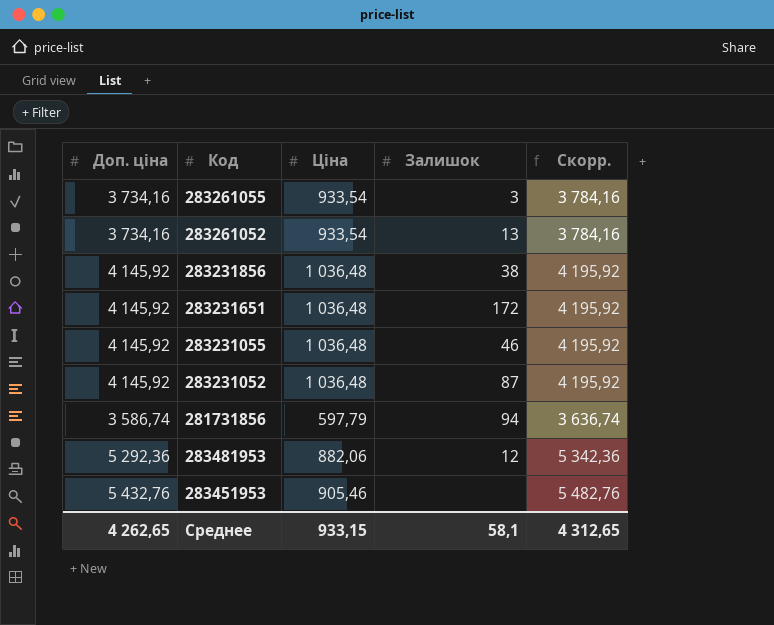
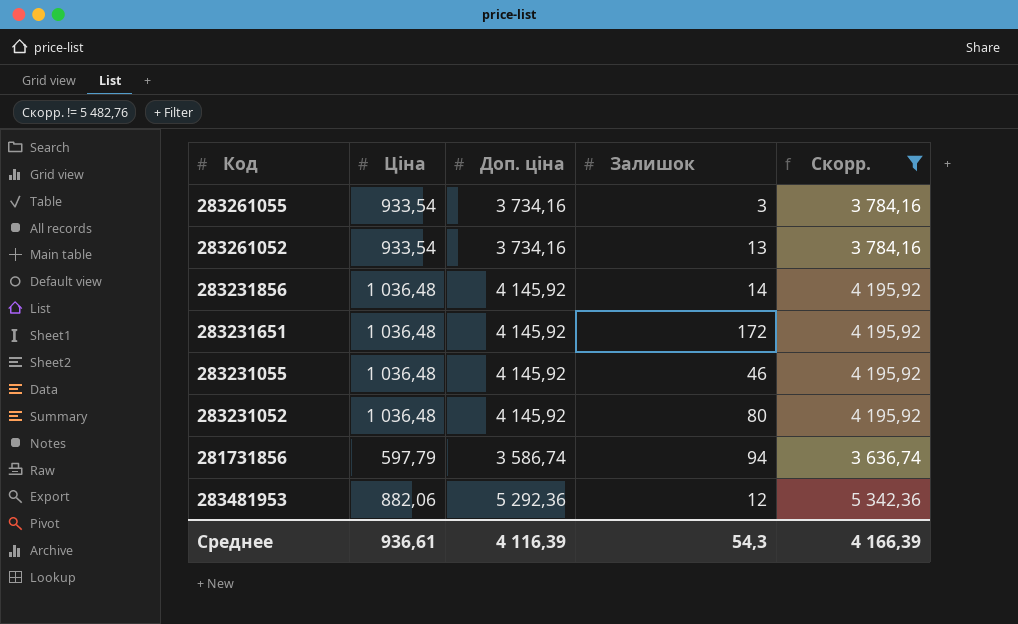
filter: none -> Скорр. != 5 482,76
column Доп. ціна | position: 1 -> 3
283231856 | Залишок: 38 -> 14
283231052 | Залишок: 87 -> 80
Среднее | Ціна: 933,15 -> 936,61
Среднее | Доп. ціна: 4 262,65 -> 4 116,39
Среднее | Залишок: 58,1 -> 54,3
Среднее | Скорр.: 4 312,65 -> 4 166,39

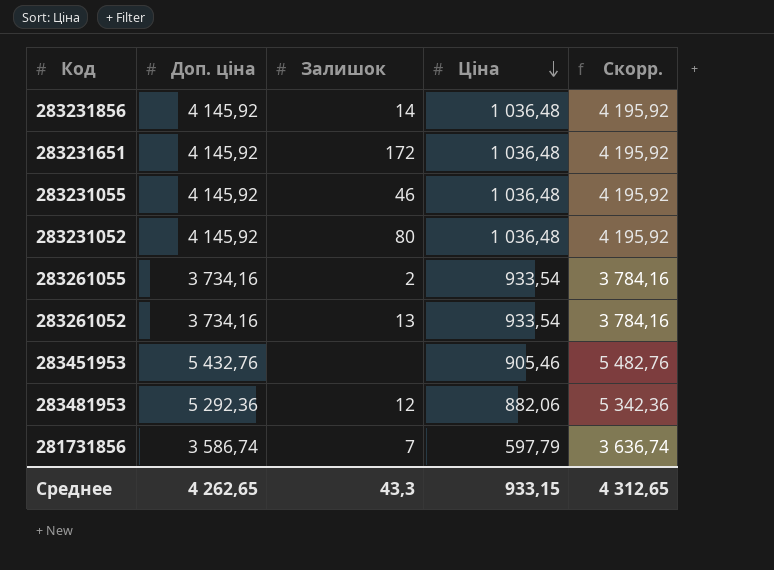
filter: Скорр. != 5 482,76 -> none
row order: none -> Ціна descending
column Ціна | position: 2 -> 4
283261055 | Залишок: 3 -> 2
281731856 | Залишок: 94 -> 7
Среднее | Доп. ціна: 4 116,39 -> 4 262,65
Среднее | Залишок: 54,3 -> 43,3
Среднее | Ціна: 936,61 -> 933,15
Среднее | Скорр.: 4 166,39 -> 4 312,65

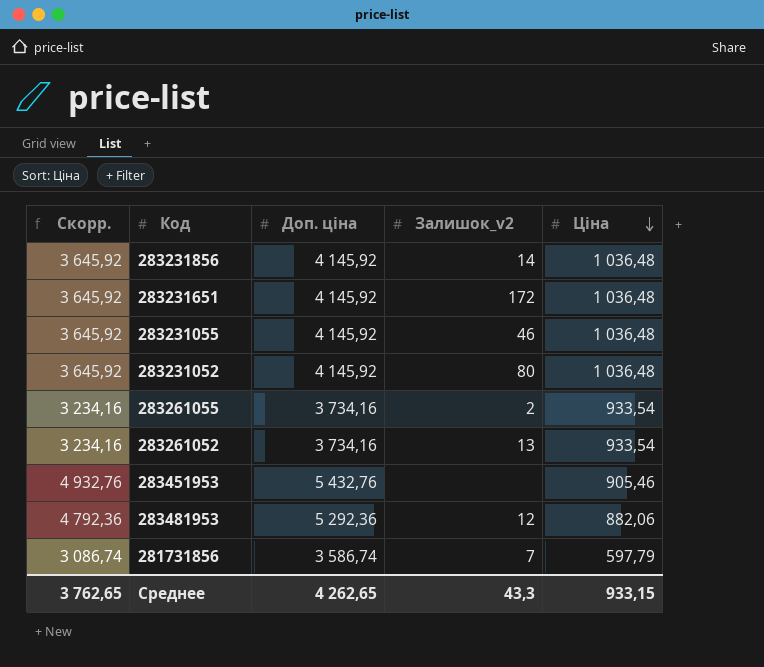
column Скорр. | formula: [Доп. ціна] + 50 -> [Доп. ціна] - 500
column Скорр. | position: 5 -> 1
column name: Залишок -> Залишок_v2
Среднее | Скорр.: 4 312,65 -> 3 762,65

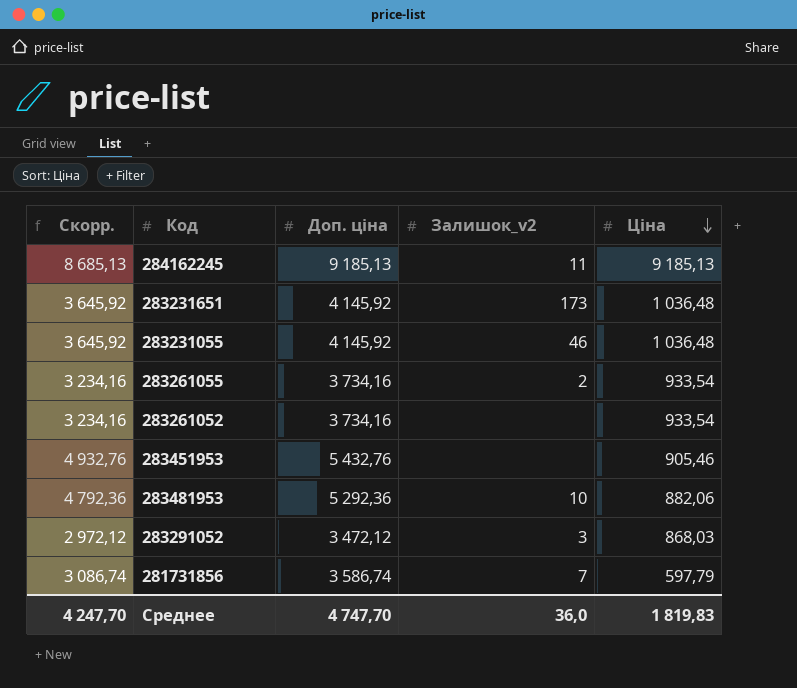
row 283231856: 3 645,92 | 4 145,92 | 14 | 1 036,48 -> none
row 283231052: 3 645,92 | 4 145,92 | 80 | 1 036,48 -> none
row 284162245: none -> 8 685,13 | 9 185,13 | 11 | 9 185,13
283231651 | Залишок_v2: 172 -> 173
283261052 | Залишок_v2: 13 -> none
283481953 | Залишок_v2: 12 -> 10
row 283291052: none -> 2 972,12 | 3 472,12 | 3 | 868,03
Среднее | Скорр.: 3 762,65 -> 4 247,70
Среднее | Доп. ціна: 4 262,65 -> 4 747,70
Среднее | Залишок_v2: 43,3 -> 36,0
Среднее | Ціна: 933,15 -> 1 819,83

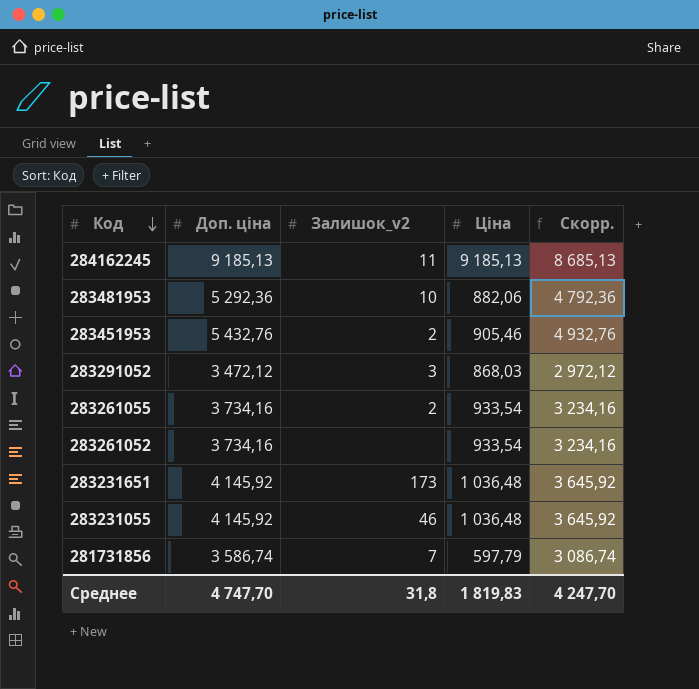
row order: Ціна descending -> Код descending
column Скорр. | position: 1 -> 5
283451953 | Залишок_v2: none -> 2
Среднее | Залишок_v2: 36,0 -> 31,8

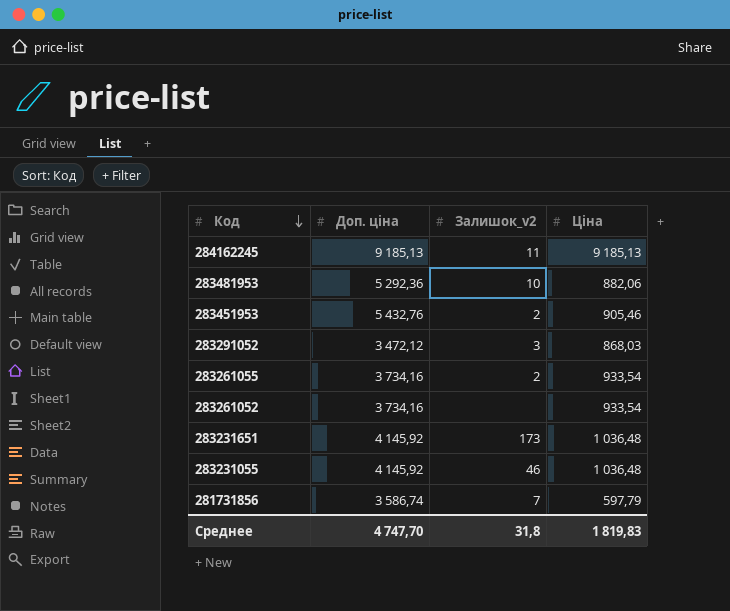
column Скорр. | formula: [Доп. ціна] - 500 -> none

